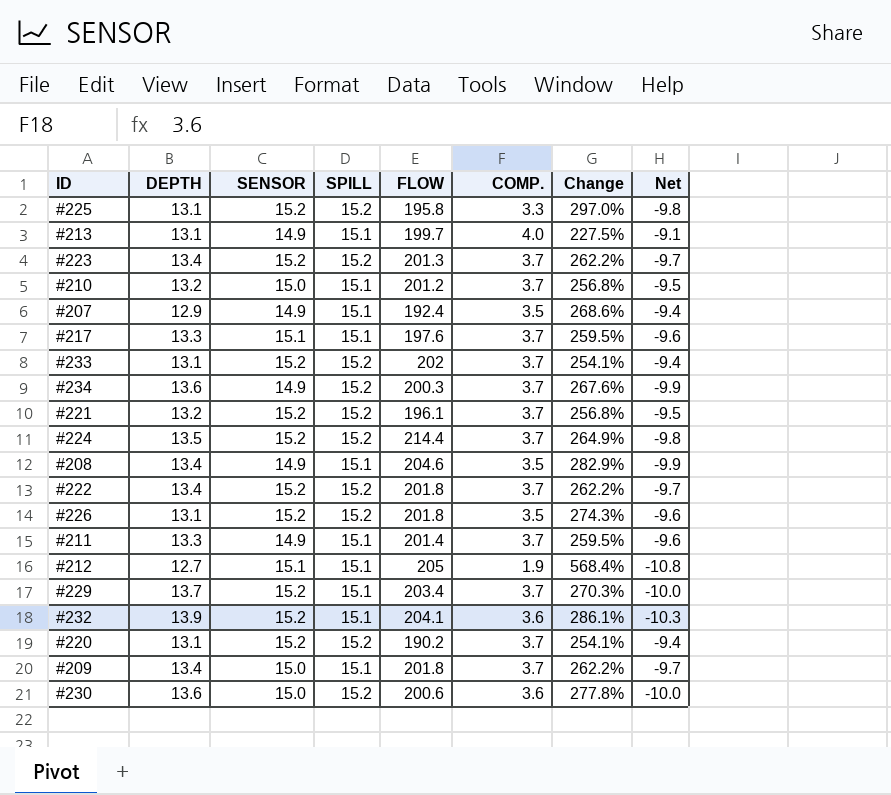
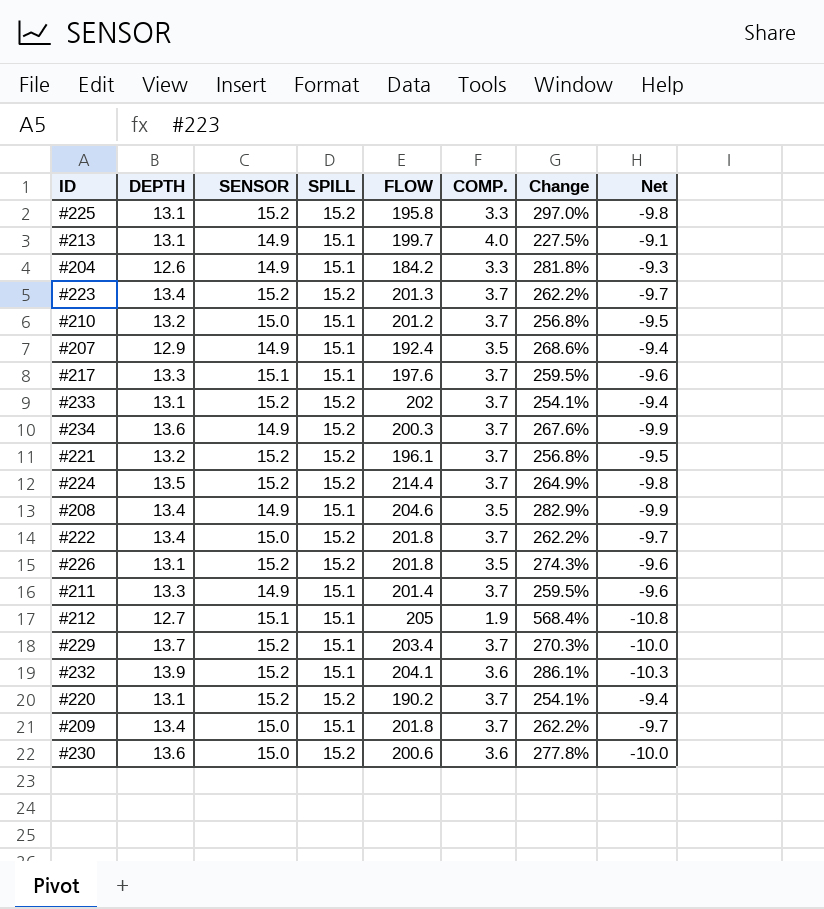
row #204: none -> 12.6 | 14.9 | 15.1 | 184.2 | 3.3 | 281.8% | -9.3
#222 | SENSOR: 15.2 -> 15.0

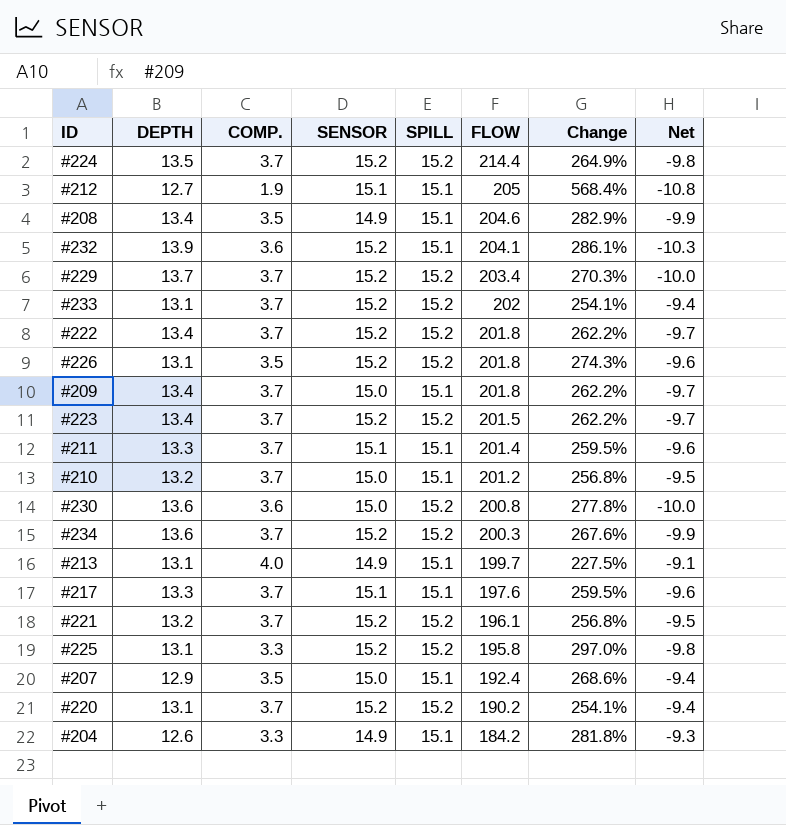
row order: none -> FLOW descending
column COMP. | position: 6 -> 3
#229 | SPILL: 15.1 -> 15.2
#222 | SENSOR: 15.0 -> 15.2
#223 | FLOW: 201.3 -> 201.5
#211 | SENSOR: 14.9 -> 15.1
#230 | FLOW: 200.6 -> 200.8
#234 | SENSOR: 14.9 -> 15.2
#207 | SENSOR: 14.9 -> 15.0

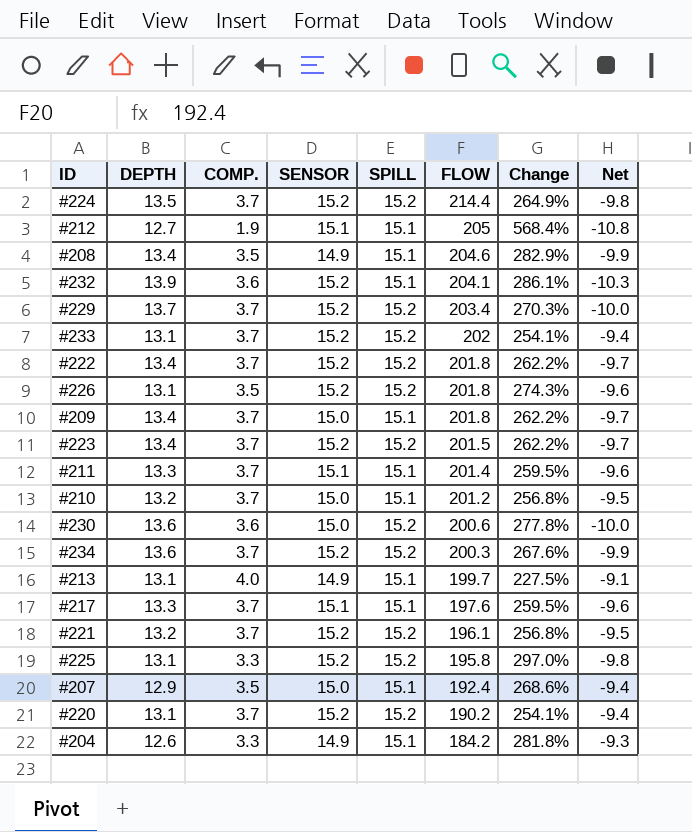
#230 | FLOW: 200.8 -> 200.6

